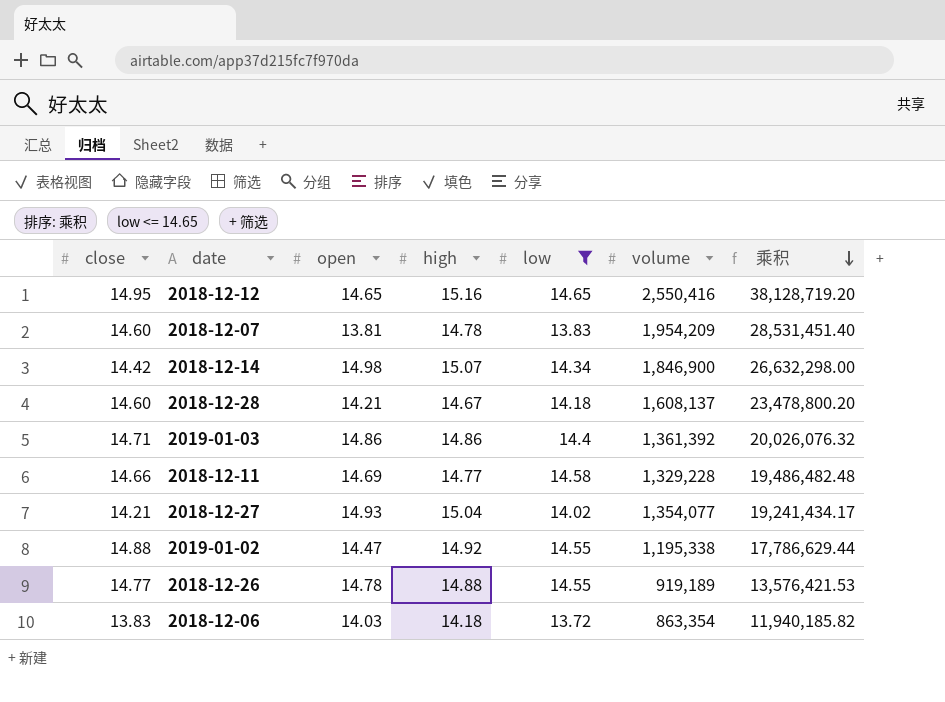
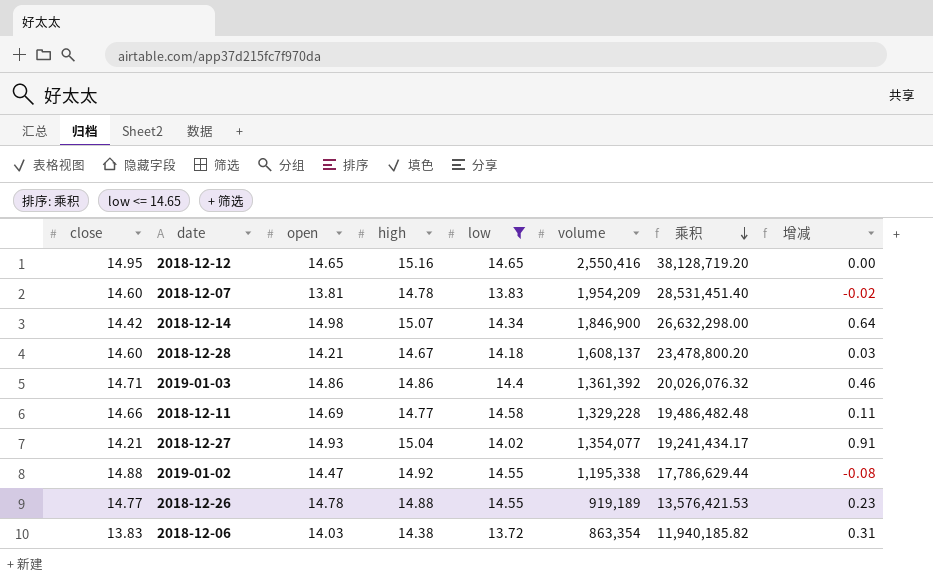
column 增减 | formula: none -> [open] - [low]
2018-12-06 | high: 14.18 -> 14.38

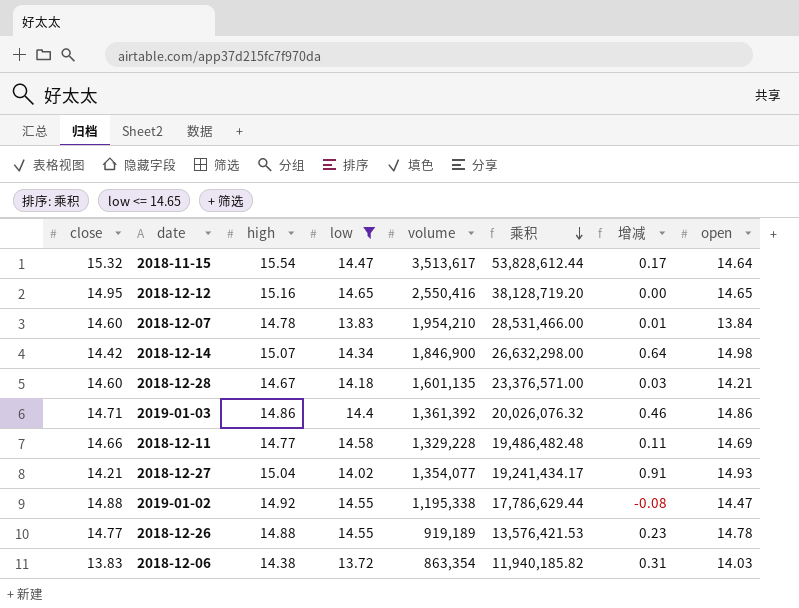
column open | position: 3 -> 8
row 2018-11-15: none -> 15.32 | 15.54 | 14.47 | 3,513,617 | 53,828,612.44 | 0.17 | 14.64
2018-12-07 | volume: 1,954,209 -> 1,954,210
2018-12-07 | 乘积: 28,531,451.40 -> 28,531,466.00
2018-12-07 | 增减: -0.02 -> 0.01
2018-12-07 | open: 13.81 -> 13.84
2018-12-28 | volume: 1,608,137 -> 1,601,135
2018-12-28 | 乘积: 23,478,800.20 -> 23,376,571.00

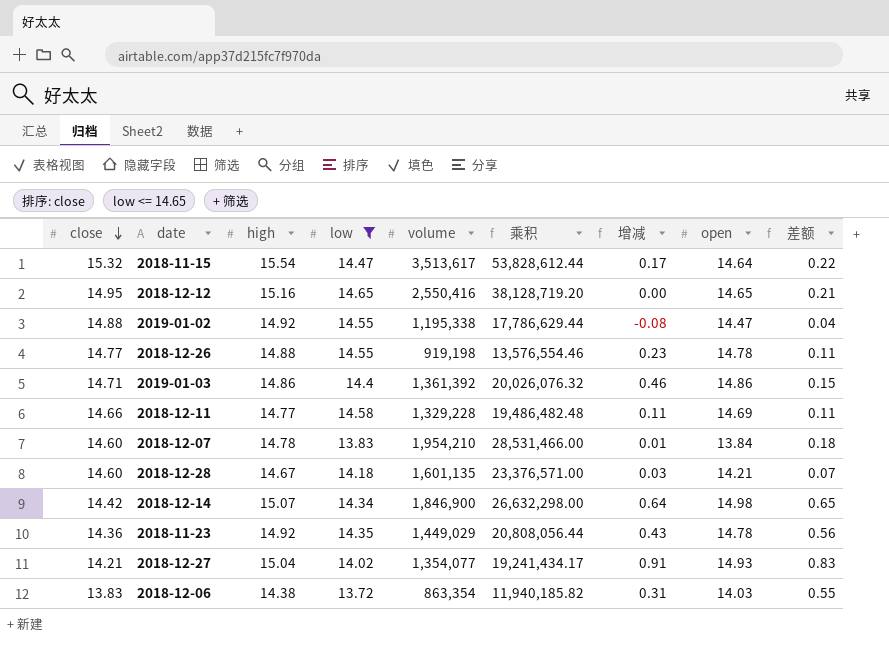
row order: 乘积 descending -> close descending
column 差额 | formula: none -> [high] - [close]
2018-12-26 | volume: 919,189 -> 919,198
2018-12-26 | 乘积: 13,576,421.53 -> 13,576,554.46
row 2018-11-23: none -> 14.36 | 14.92 | 14.35 | 1,449,029 | 20,808,056.44 | 0.43 | 14.78 | 0.56

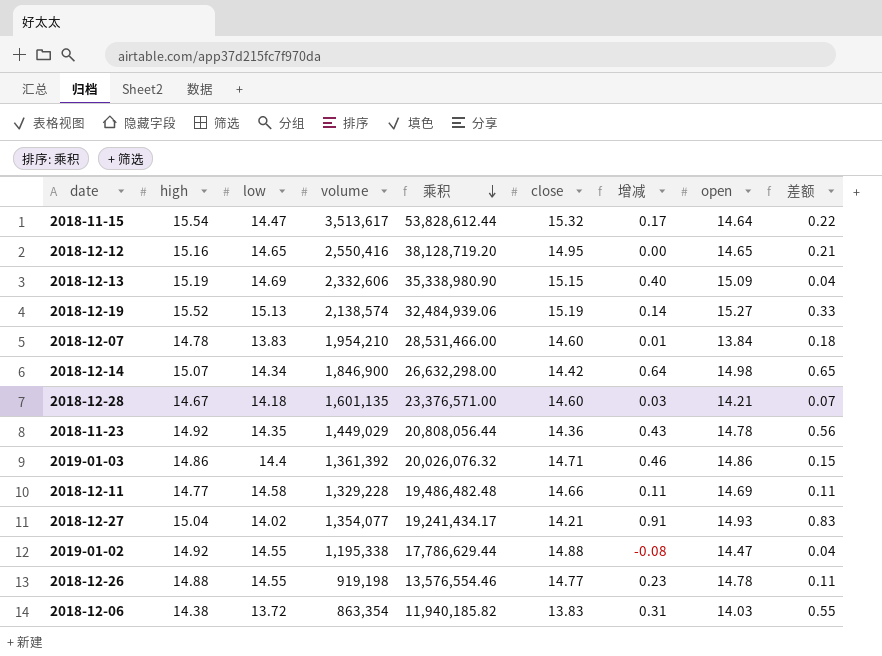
filter: low <= 14.65 -> none
row order: close descending -> 乘积 descending
column close | position: 1 -> 6

